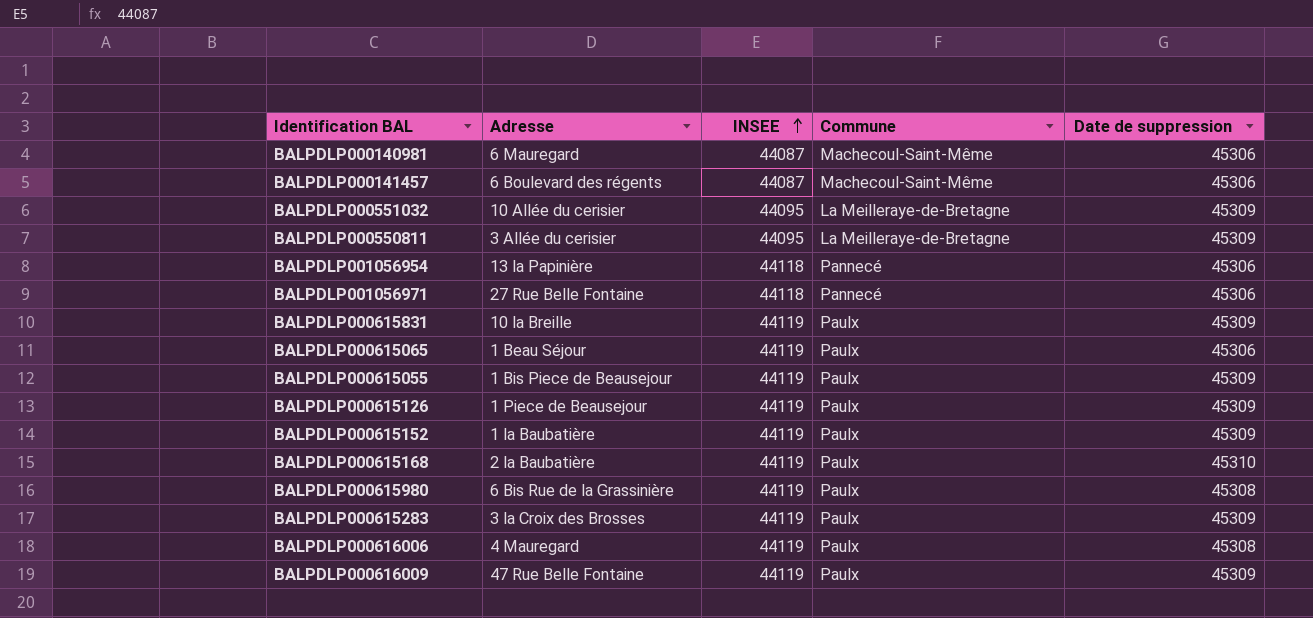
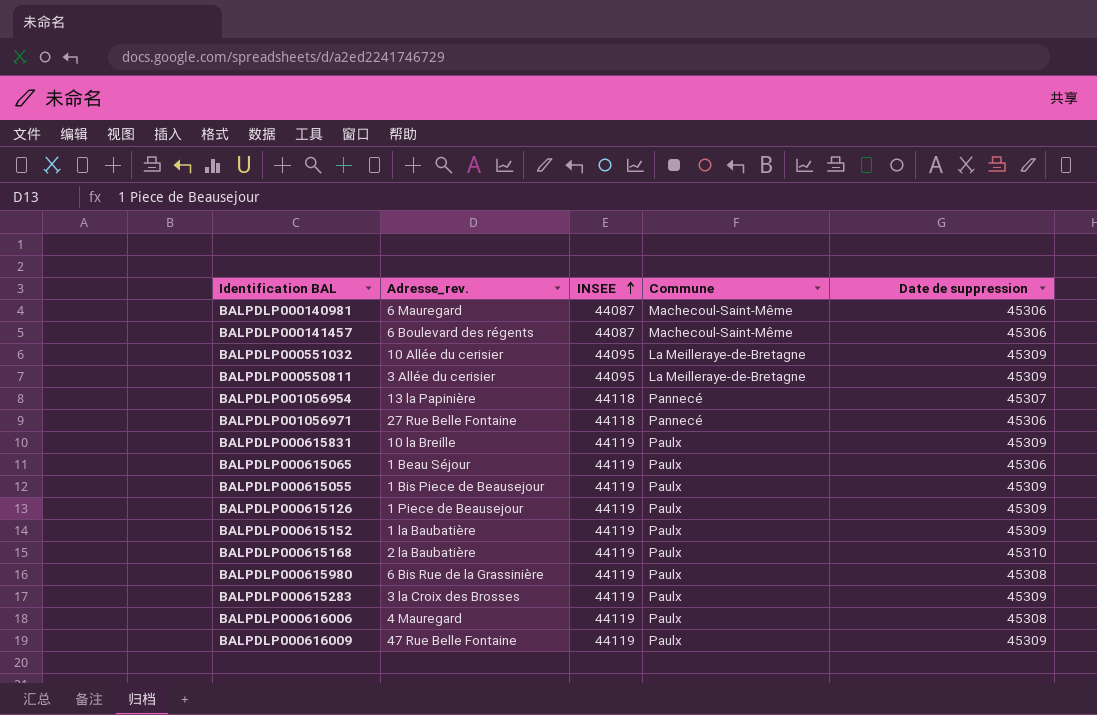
column name: Adresse -> Adresse_rev.
BALPDLP001056954 | Date de suppression: 45306 -> 45307

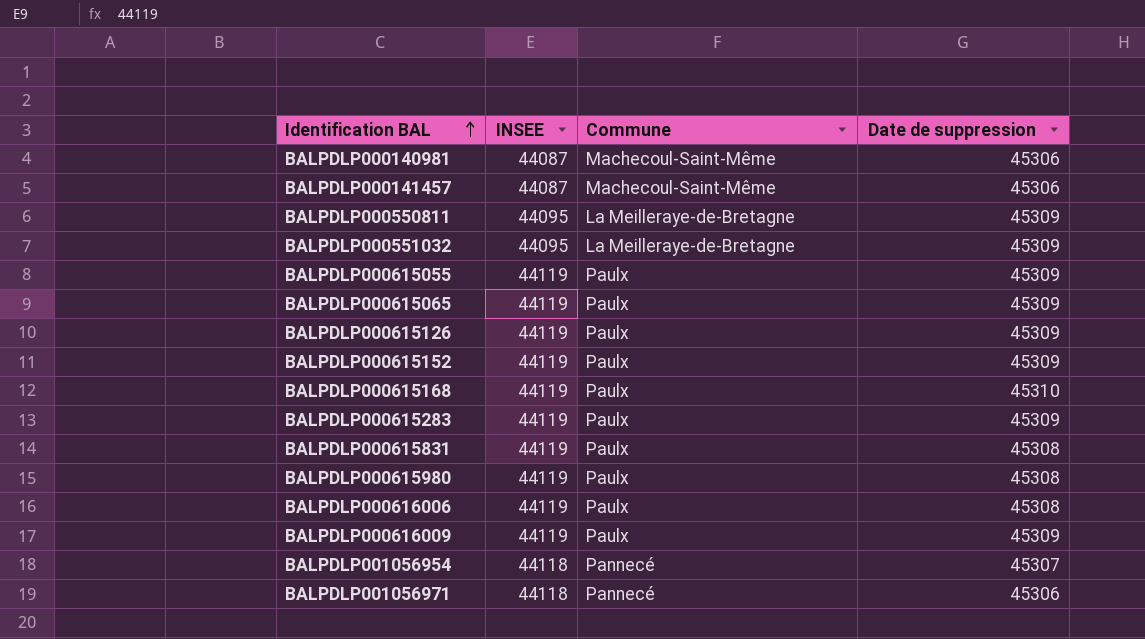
row order: INSEE ascending -> Identification BAL ascending
column Adresse_rev. | position: 2 -> none
BALPDLP000615065 | Date de suppression: 45306 -> 45309
BALPDLP000615831 | Date de suppression: 45309 -> 45308

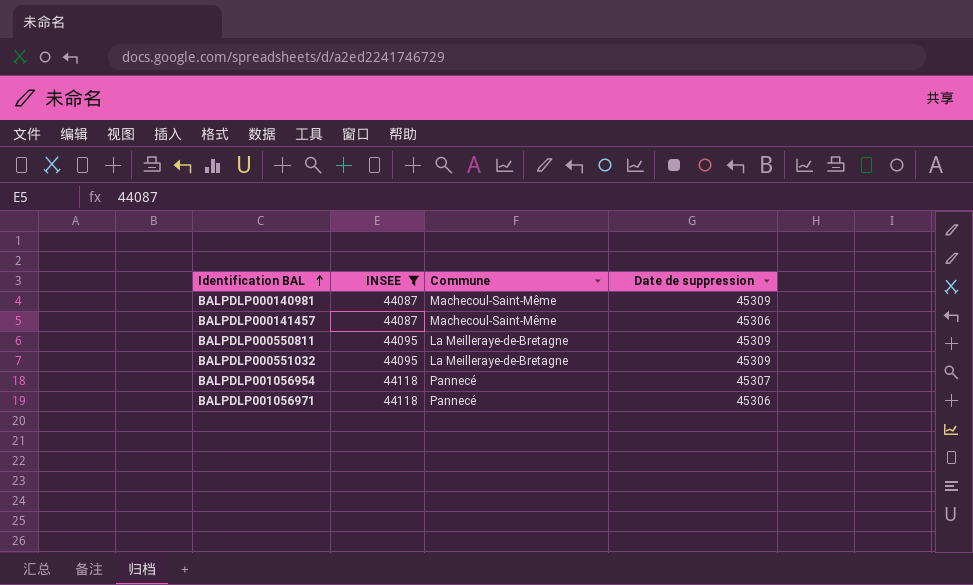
filter: none -> INSEE != 44119
BALPDLP000140981 | Date de suppression: 45306 -> 45309

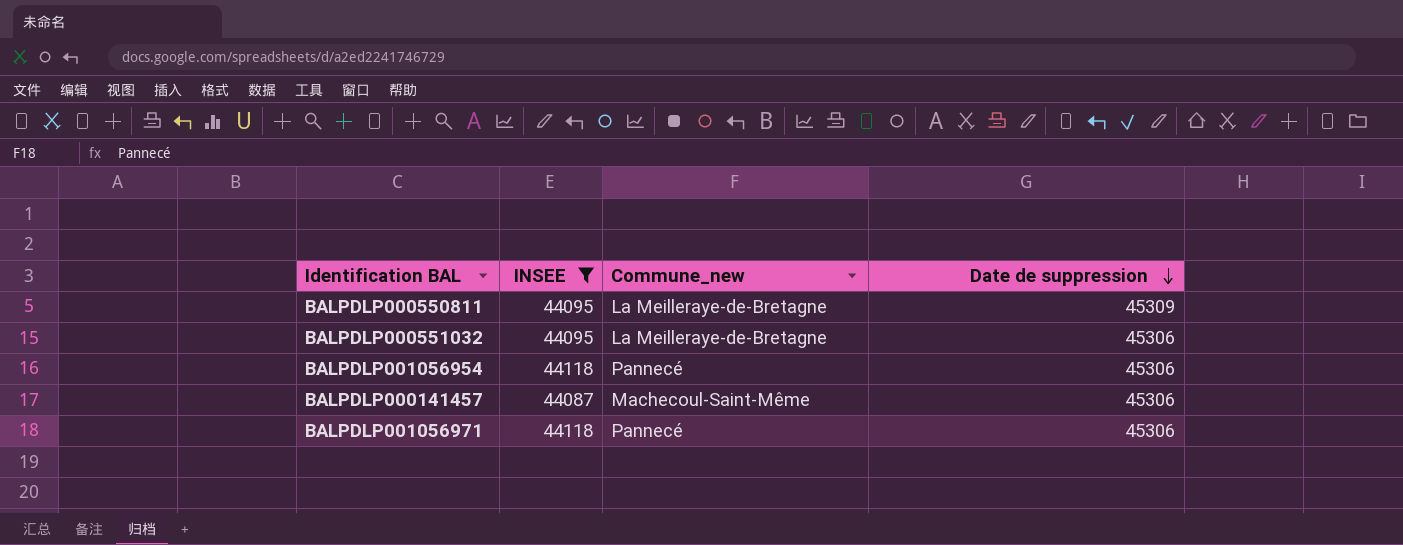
row order: Identification BAL ascending -> Date de suppression descending
column name: Commune -> Commune_new
row BALPDLP000140981: 44087 | Machecoul-Saint-Même | 45309 -> none
BALPDLP000551032 | Date de suppression: 45309 -> 45306
BALPDLP001056954 | Date de suppression: 45307 -> 45306

